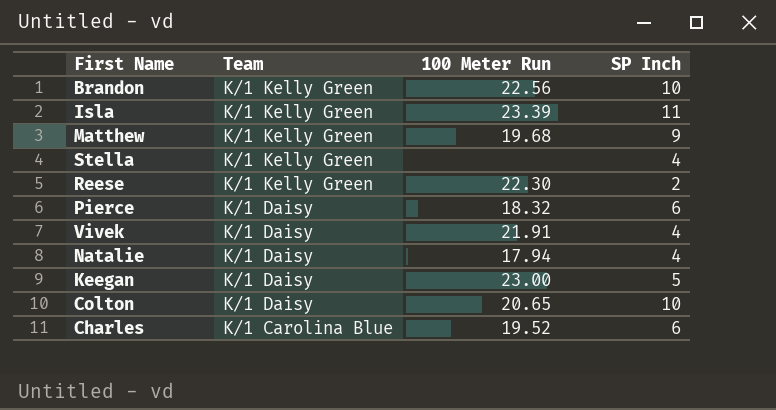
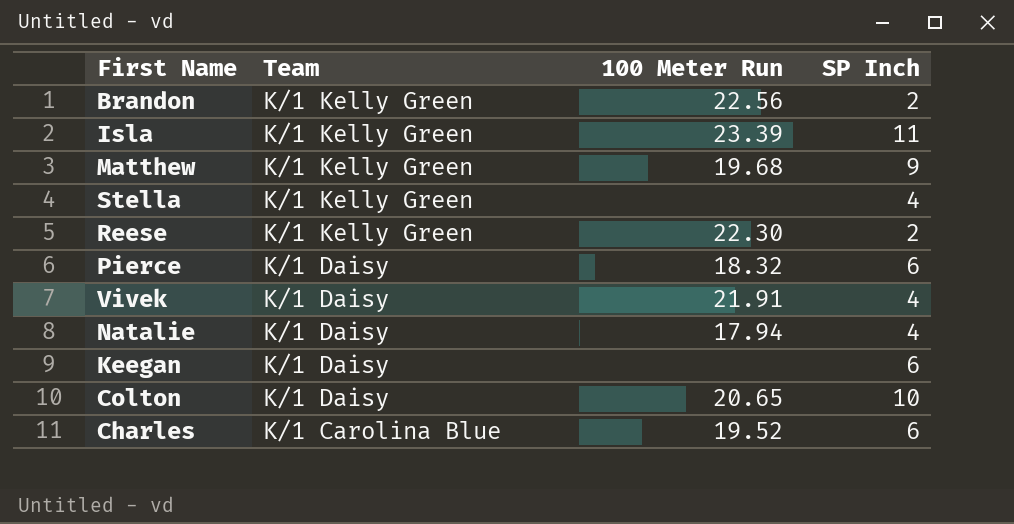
Brandon | SP Inch: 10 -> 2
Keegan | 100 Meter Run: 23.00 -> none
Keegan | SP Inch: 5 -> 6

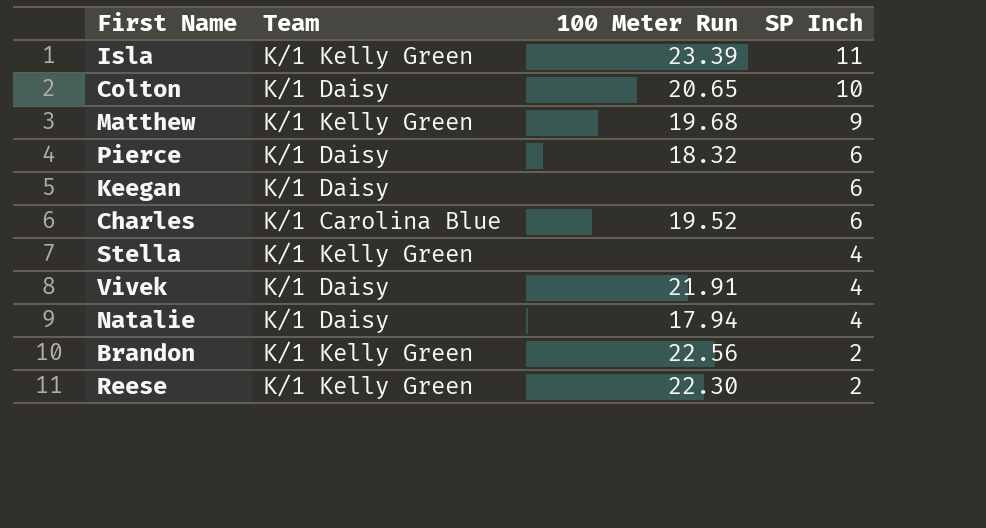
row order: Team descending -> SP Inch descending

